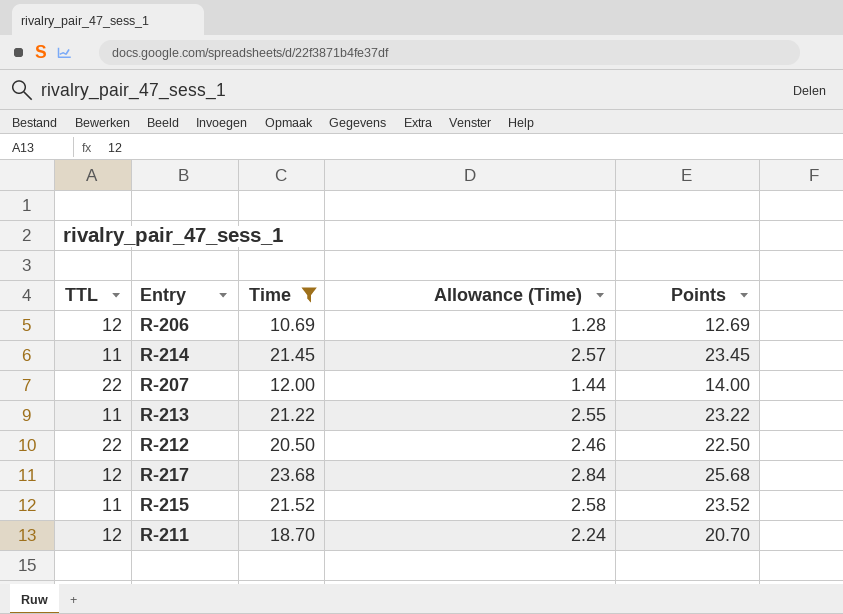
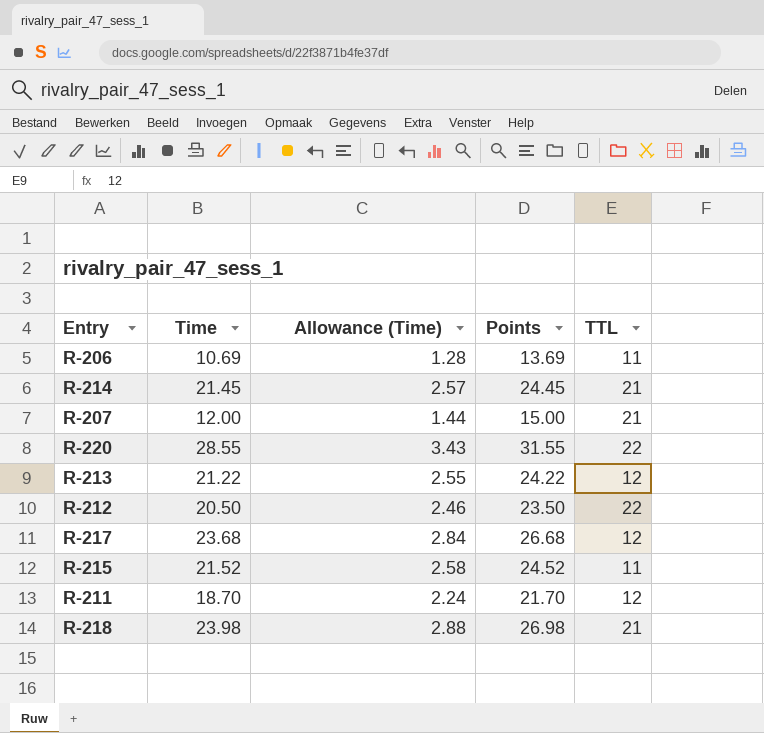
filter: Time <= 23.68 -> none
column Points | formula: [Time] + 2 -> [Time] + 3
column TTL | position: 1 -> 5
R-206 | TTL: 12 -> 11
R-214 | TTL: 11 -> 21
R-207 | TTL: 22 -> 21
R-213 | TTL: 11 -> 12

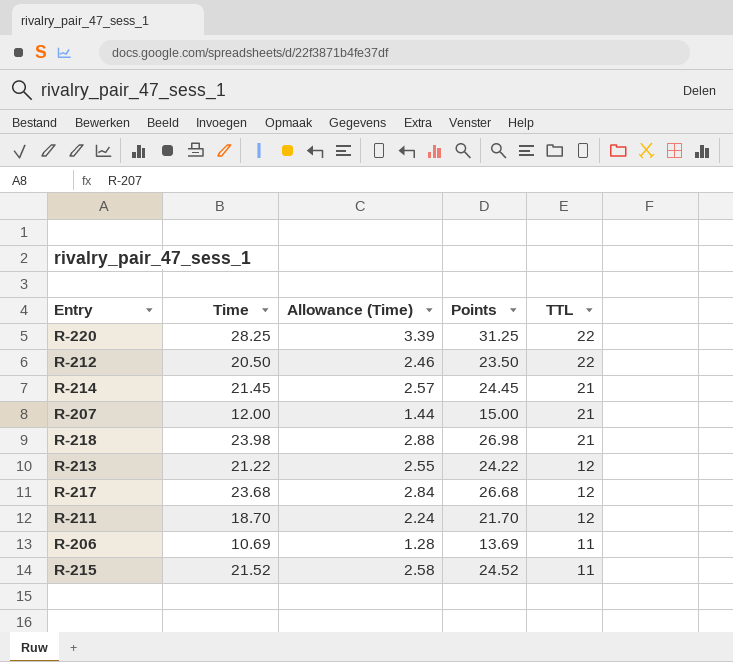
row order: none -> TTL descending
R-220 | Time: 28.55 -> 28.25
R-220 | Allowance (Time): 3.43 -> 3.39
R-220 | Points: 31.55 -> 31.25

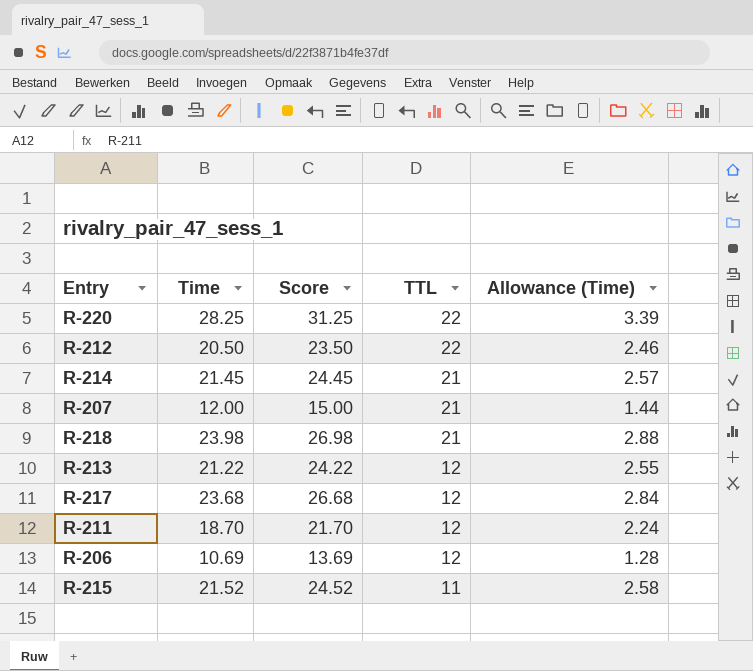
column name: Points -> Score
column Allowance (Time) | position: 3 -> 5
R-206 | TTL: 11 -> 12

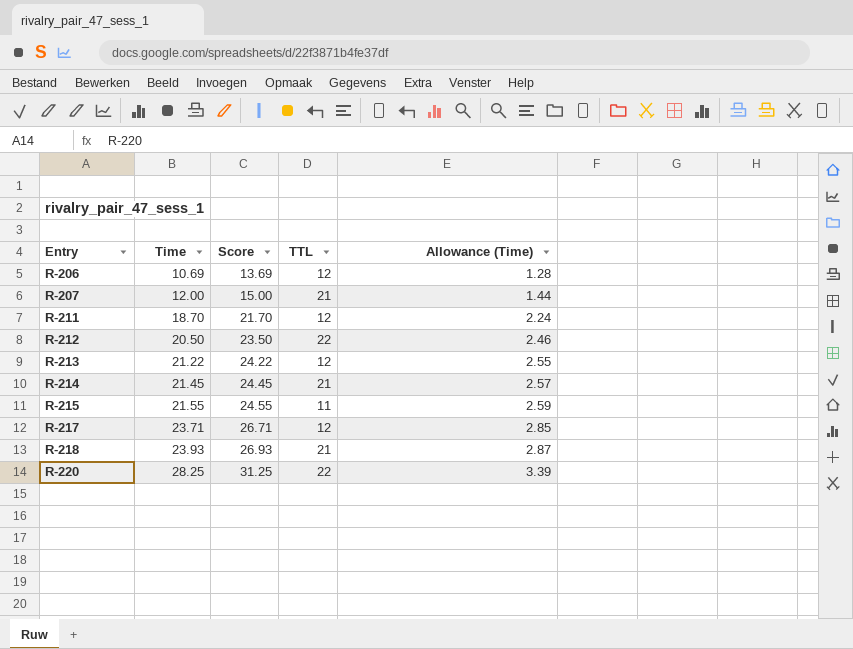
row order: TTL descending -> Entry ascending
R-215 | Time: 21.52 -> 21.55
R-215 | Score: 24.52 -> 24.55
R-215 | Allowance (Time): 2.58 -> 2.59
R-217 | Time: 23.68 -> 23.71
R-217 | Score: 26.68 -> 26.71
R-217 | Allowance (Time): 2.84 -> 2.85
R-218 | Time: 23.98 -> 23.93
R-218 | Score: 26.98 -> 26.93
R-218 | Allowance (Time): 2.88 -> 2.87

